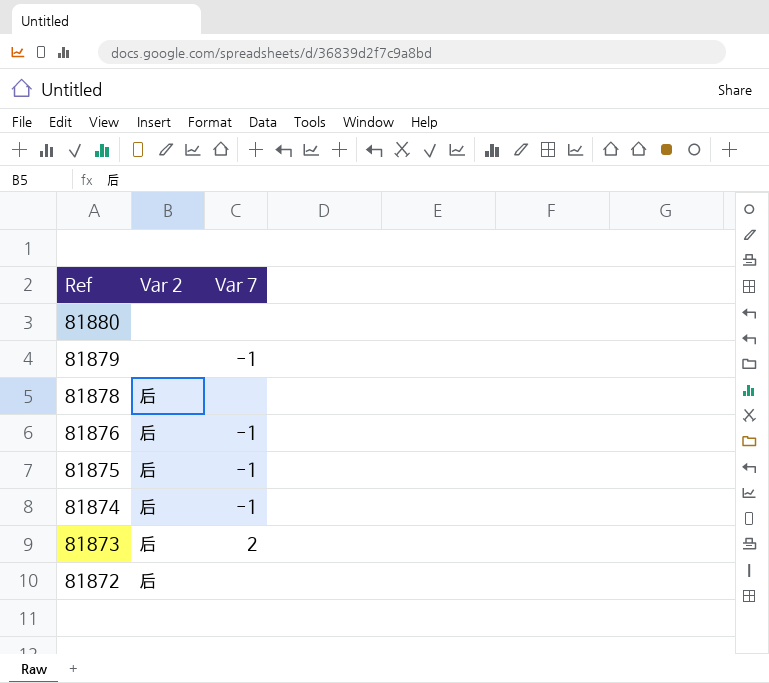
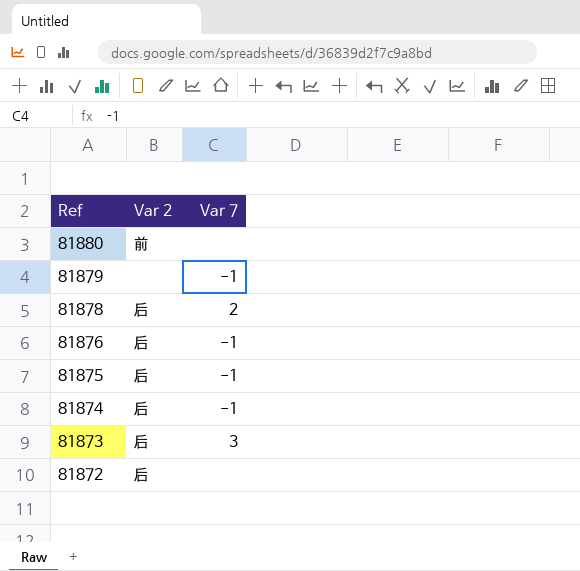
81880 | Var 2: none -> 前
81878 | Var 7: none -> 2
81873 | Var 7: 2 -> 3

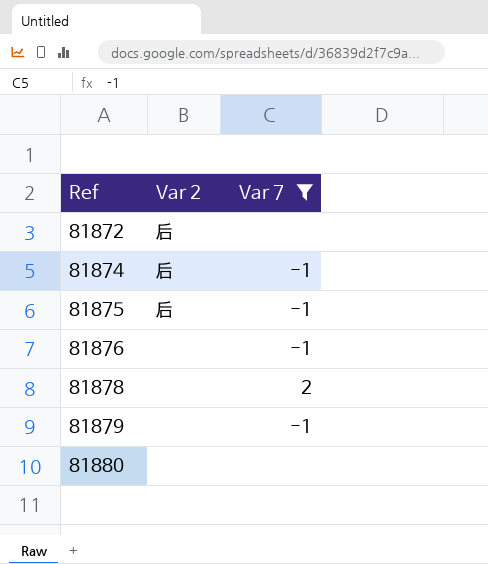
filter: none -> Var 7 != 3
row order: Ref descending -> Ref ascending
81876 | Var 2: 后 -> none
81878 | Var 2: 后 -> none
81880 | Var 2: 前 -> none

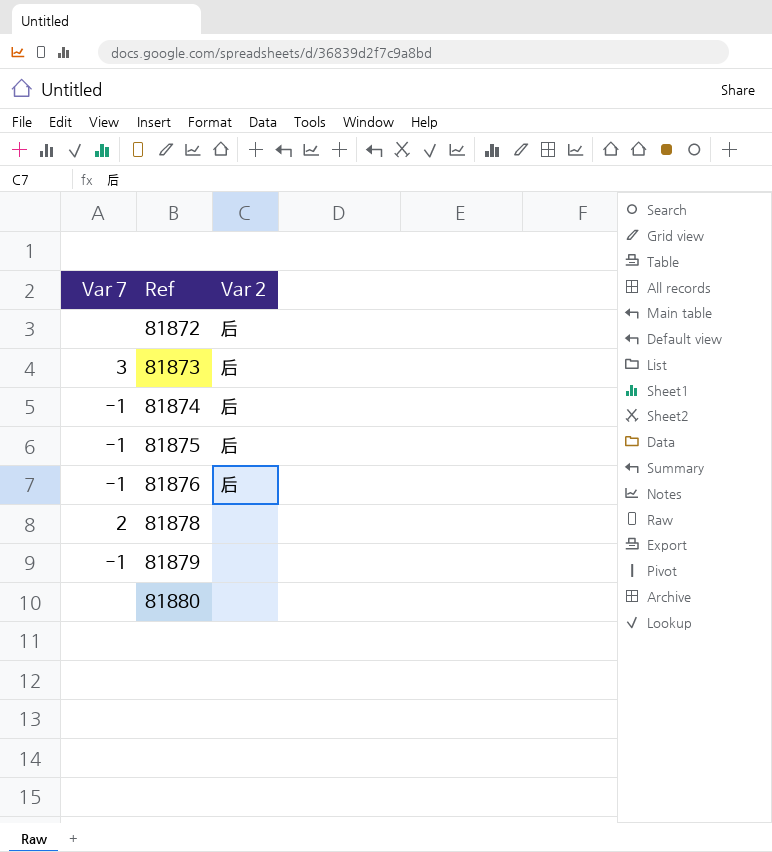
filter: Var 7 != 3 -> none
column Var 7 | position: 3 -> 1
81876 | Var 2: none -> 后

